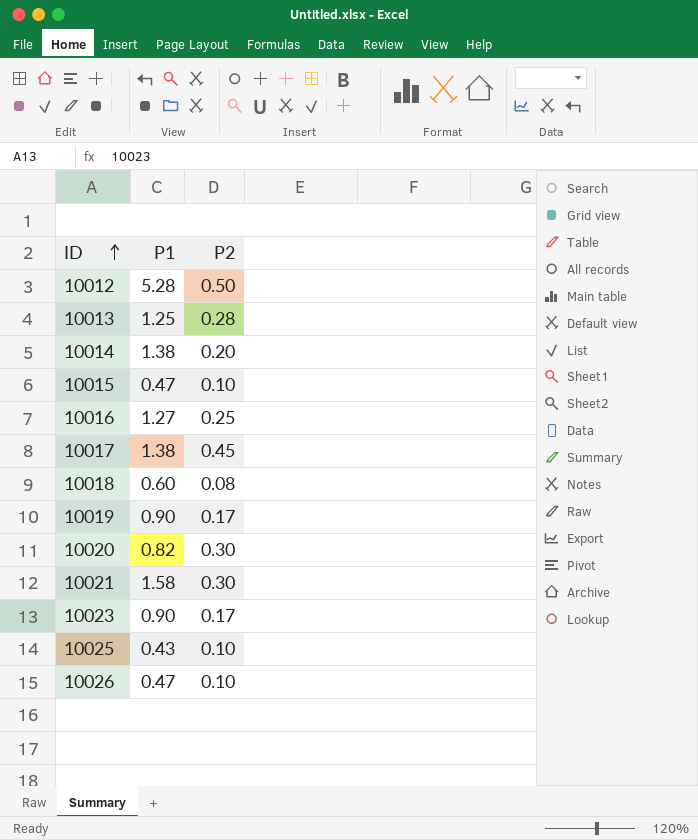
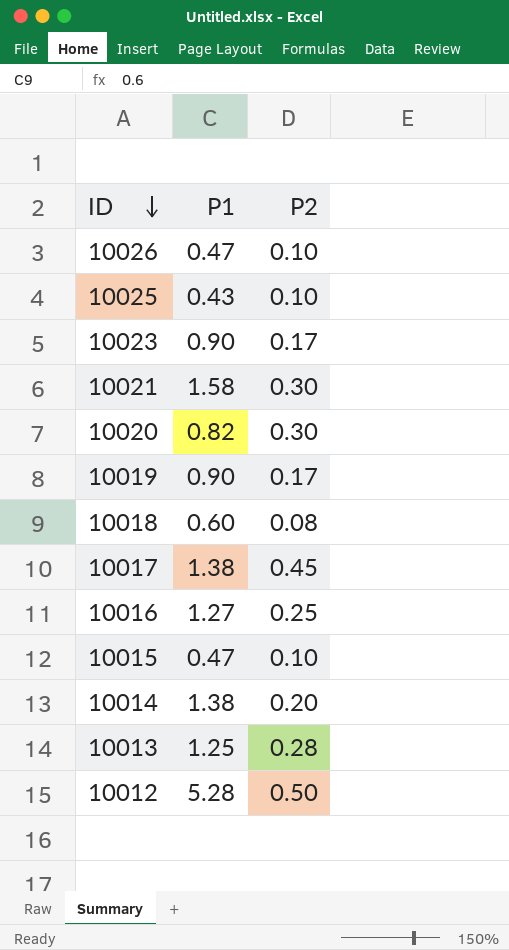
row order: ID ascending -> ID descending

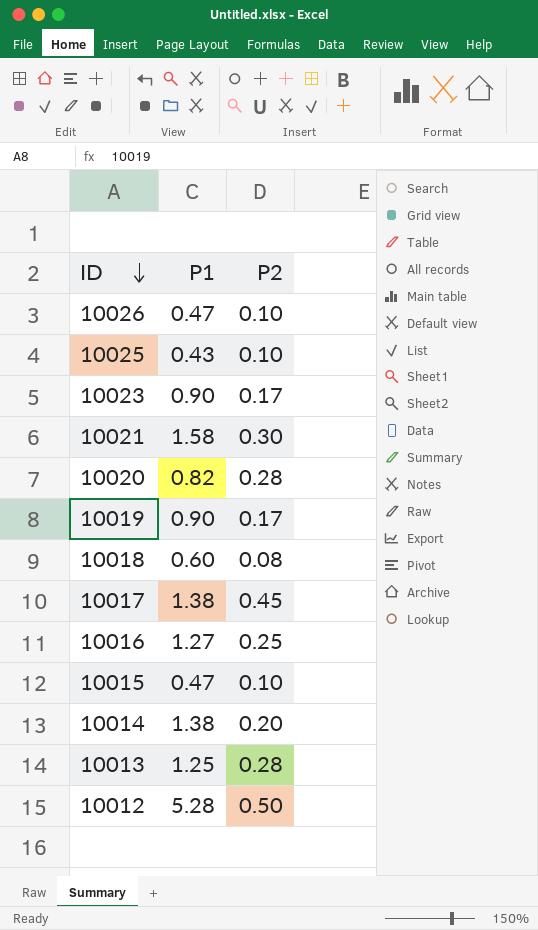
10020 | P2: 0.30 -> 0.28

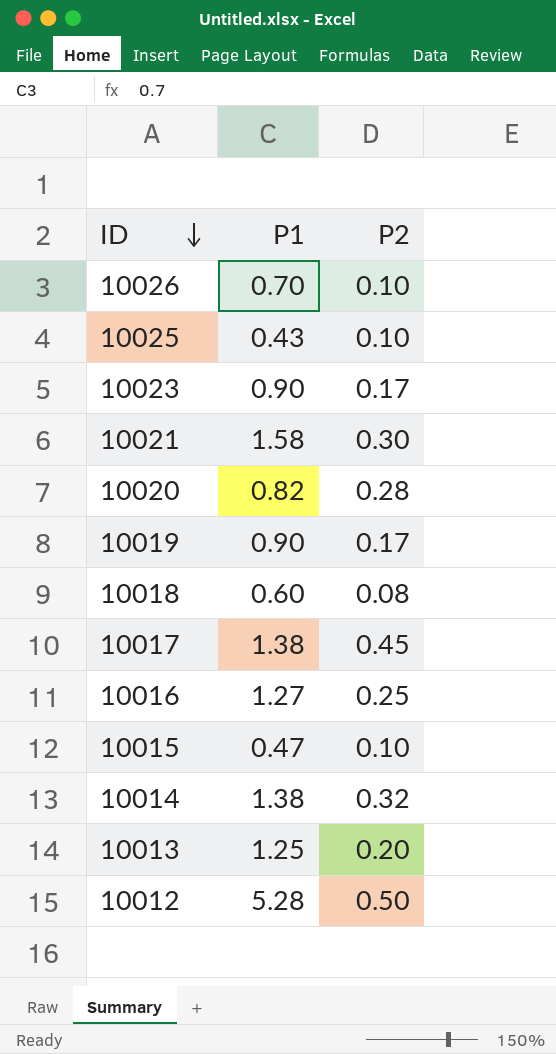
10026 | P1: 0.47 -> 0.70
10014 | P2: 0.20 -> 0.32
10013 | P2: 0.28 -> 0.20

